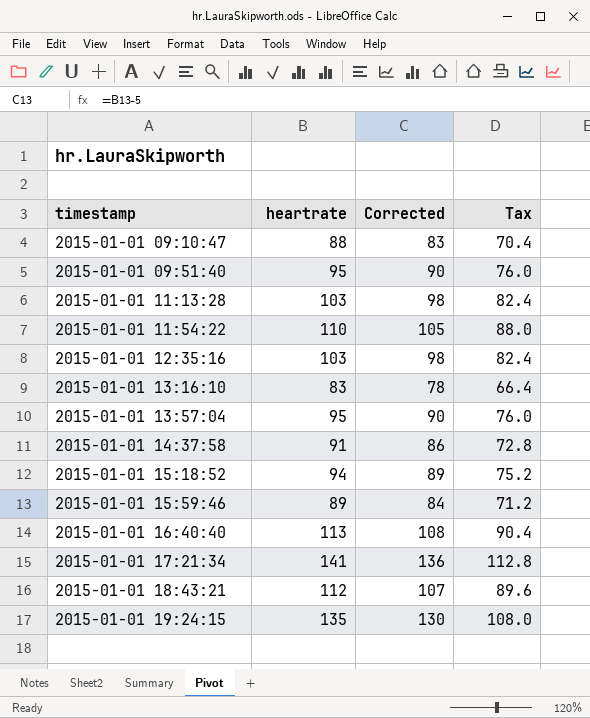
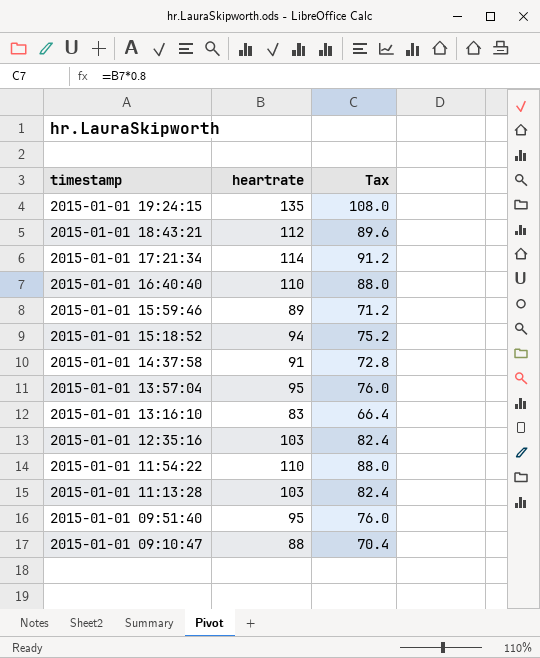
row order: timestamp ascending -> timestamp descending
column Corrected | formula: [heartrate] - 5 -> none
2015-01-01 17:21:34 | heartrate: 141 -> 114
2015-01-01 17:21:34 | Tax: 112.8 -> 91.2
2015-01-01 16:40:40 | heartrate: 113 -> 110
2015-01-01 16:40:40 | Tax: 90.4 -> 88.0

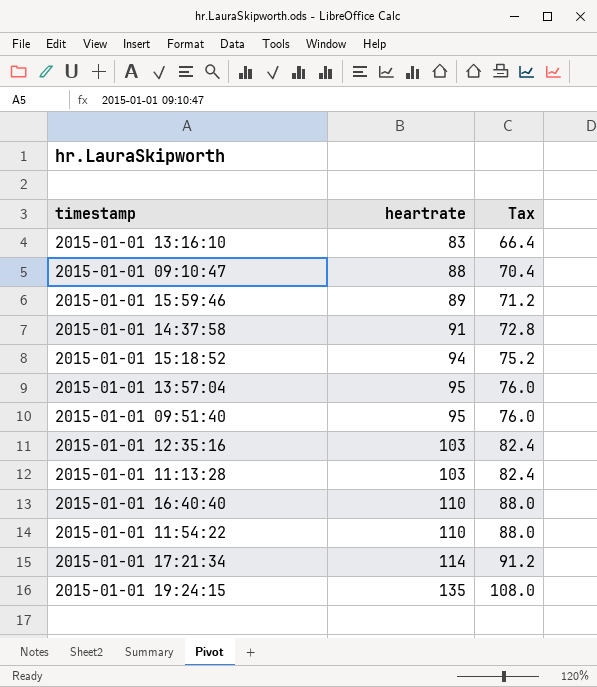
row order: timestamp descending -> heartrate ascending
row 2015-01-01 18:43:21: 112 | 89.6 -> none

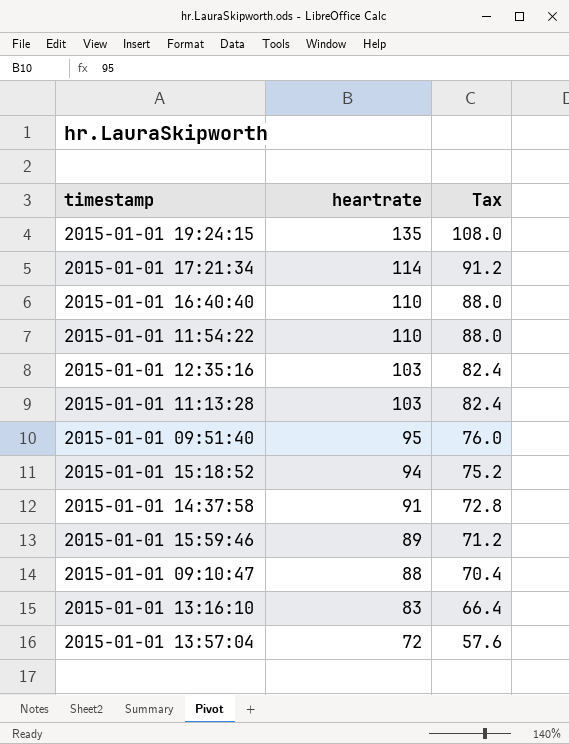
row order: heartrate ascending -> heartrate descending
2015-01-01 13:57:04 | heartrate: 95 -> 72
2015-01-01 13:57:04 | Tax: 76.0 -> 57.6

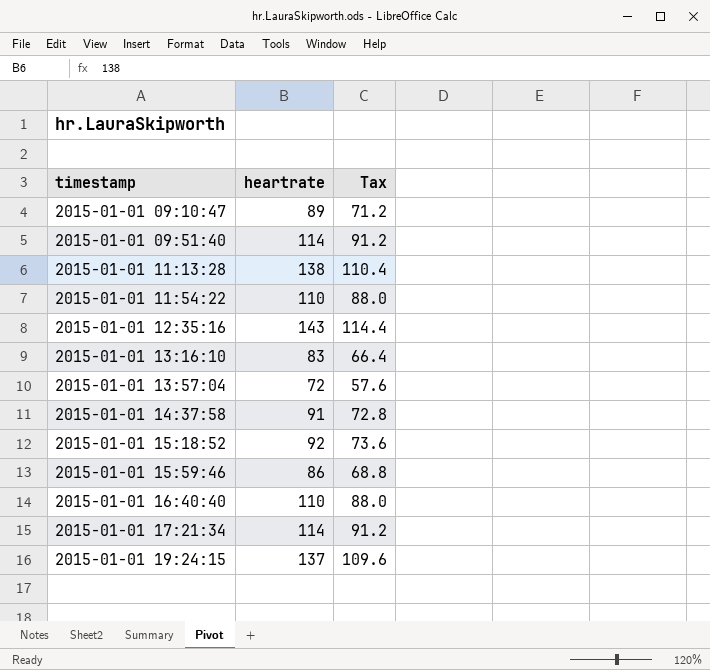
row order: heartrate descending -> timestamp ascending
2015-01-01 09:10:47 | heartrate: 88 -> 89
2015-01-01 09:10:47 | Tax: 70.4 -> 71.2
2015-01-01 09:51:40 | heartrate: 95 -> 114
2015-01-01 09:51:40 | Tax: 76.0 -> 91.2
2015-01-01 11:13:28 | heartrate: 103 -> 138
2015-01-01 11:13:28 | Tax: 82.4 -> 110.4
2015-01-01 12:35:16 | heartrate: 103 -> 143
2015-01-01 12:35:16 | Tax: 82.4 -> 114.4
2015-01-01 15:18:52 | heartrate: 94 -> 92
2015-01-01 15:18:52 | Tax: 75.2 -> 73.6
2015-01-01 15:59:46 | heartrate: 89 -> 86
2015-01-01 15:59:46 | Tax: 71.2 -> 68.8
2015-01-01 19:24:15 | heartrate: 135 -> 137
2015-01-01 19:24:15 | Tax: 108.0 -> 109.6

